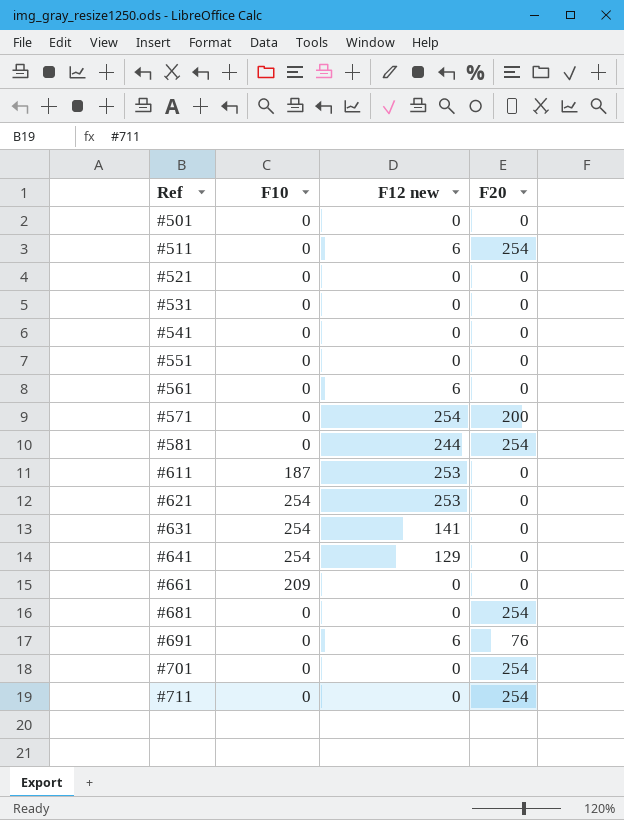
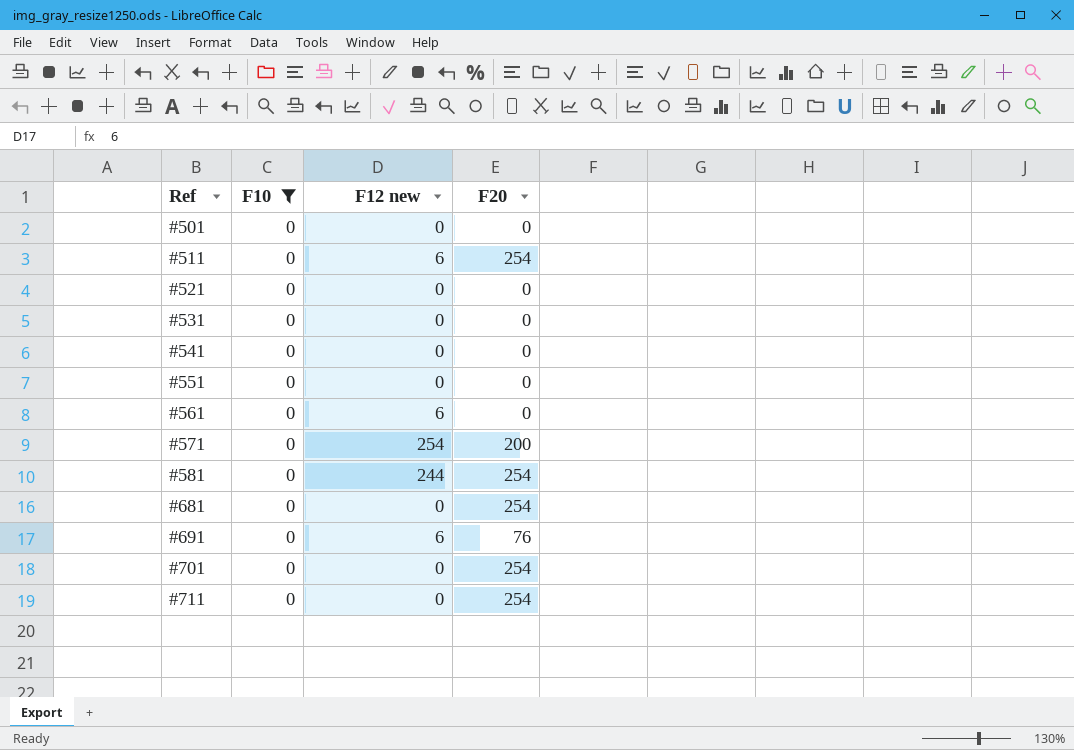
filter: none -> F10 = 0

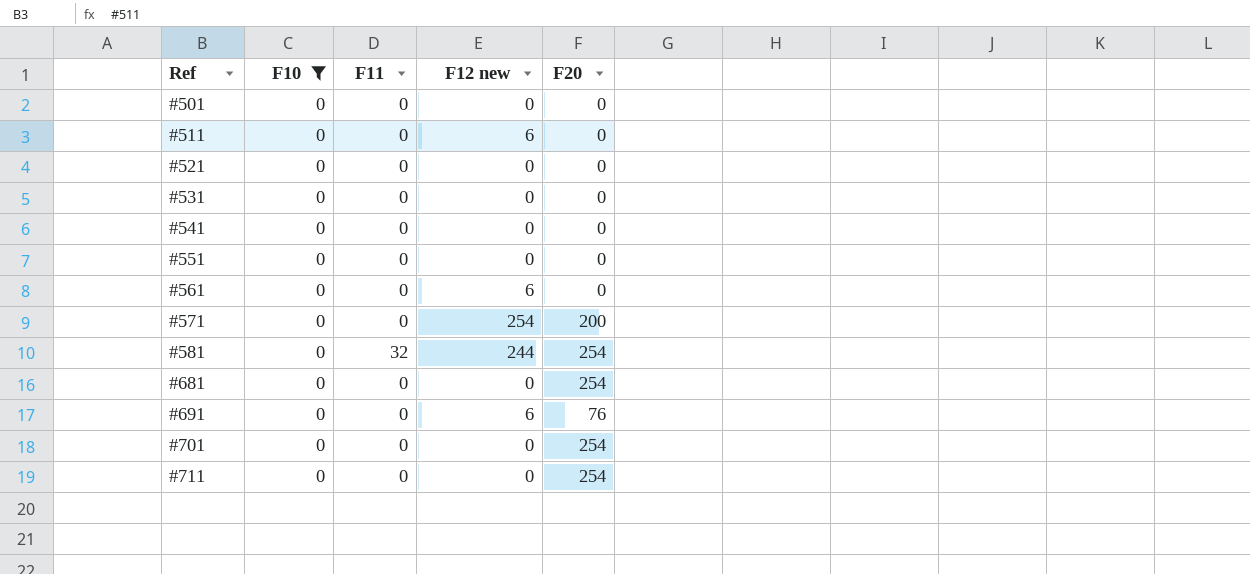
column F11 | position: none -> 3
#511 | F20: 254 -> 0

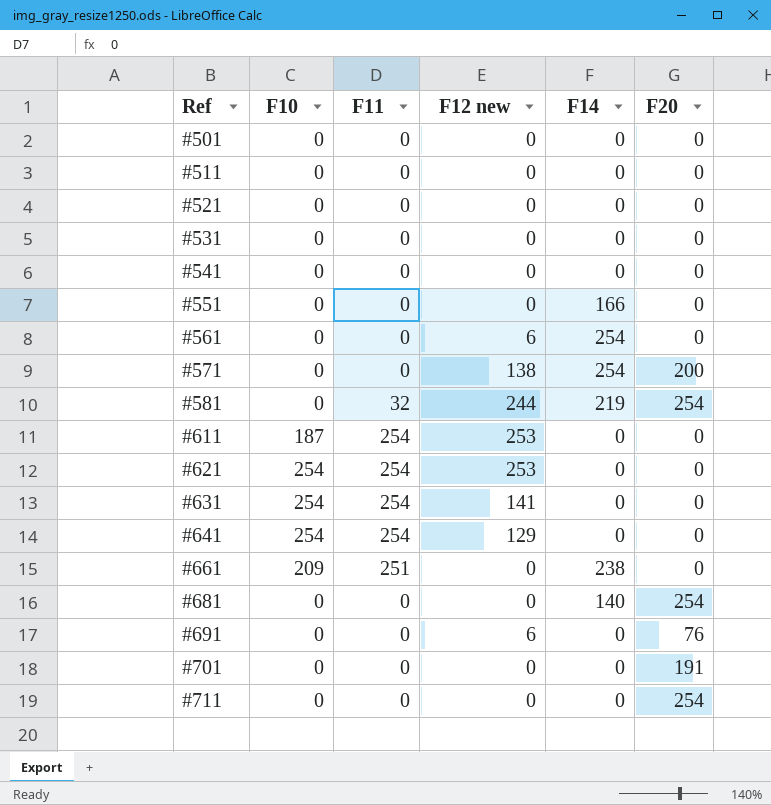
filter: F10 = 0 -> none
column F14 | position: none -> 5
#511 | F12 new: 6 -> 0
#571 | F12 new: 254 -> 138
#701 | F20: 254 -> 191

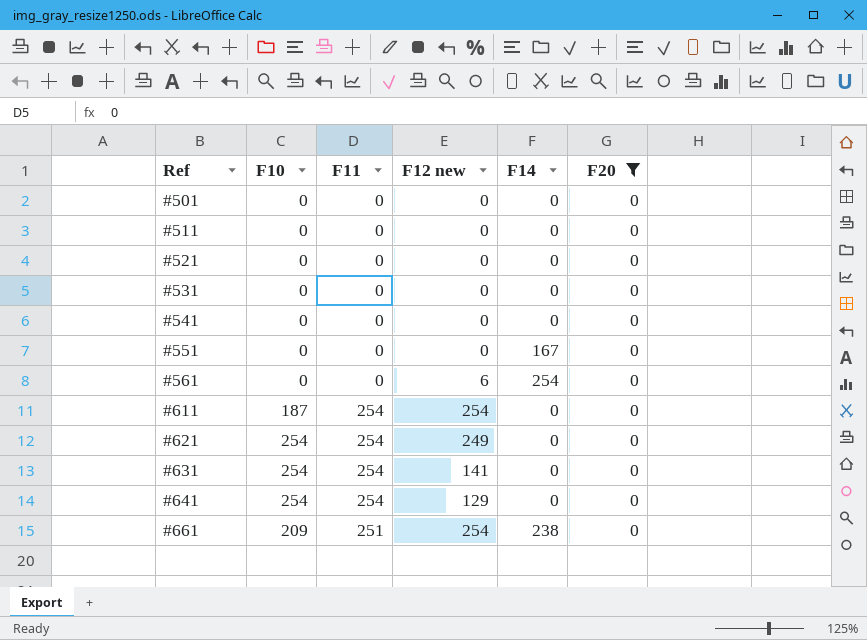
filter: none -> F20 = 0
#551 | F14: 166 -> 167
#611 | F12 new: 253 -> 254
#621 | F12 new: 253 -> 249
#661 | F12 new: 0 -> 254

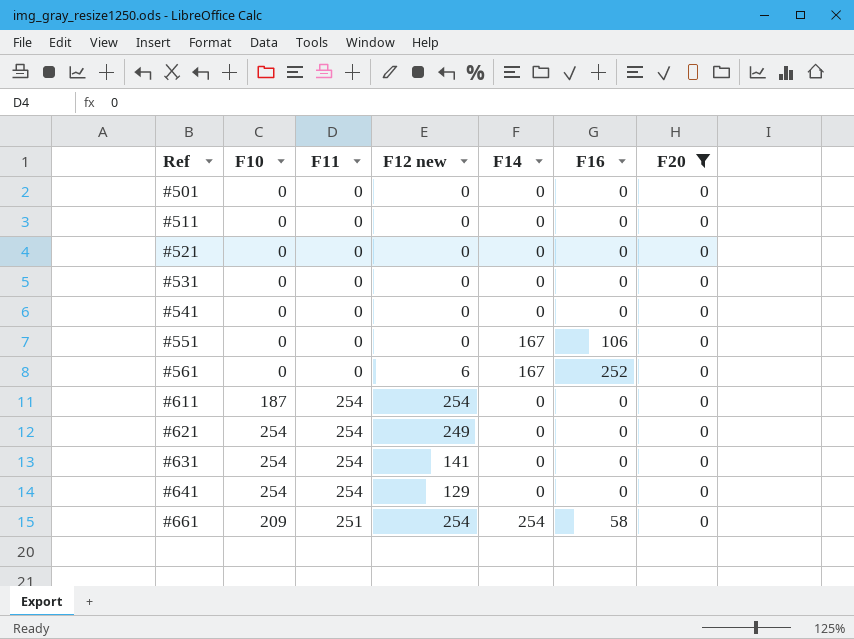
column F16 | position: none -> 6
#561 | F14: 254 -> 167
#661 | F14: 238 -> 254

